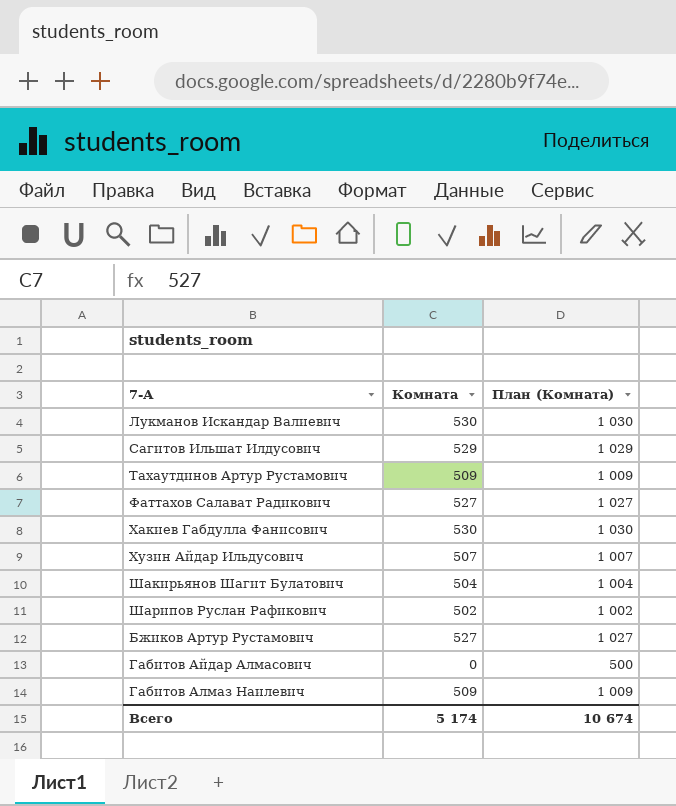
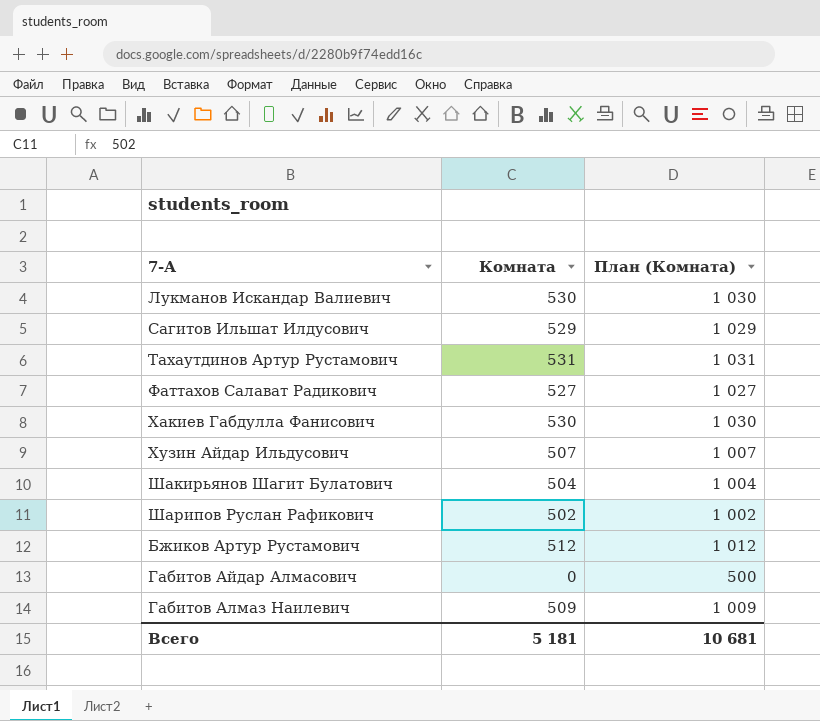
Тахаутдинов Артур Рустамович | Комната: 509 -> 531
Тахаутдинов Артур Рустамович | План (Комната): 1 009 -> 1 031
Бжиков Артур Рустамович | Комната: 527 -> 512
Бжиков Артур Рустамович | План (Комната): 1 027 -> 1 012
Всего | Комната: 5 174 -> 5 181
Всего | План (Комната): 10 674 -> 10 681

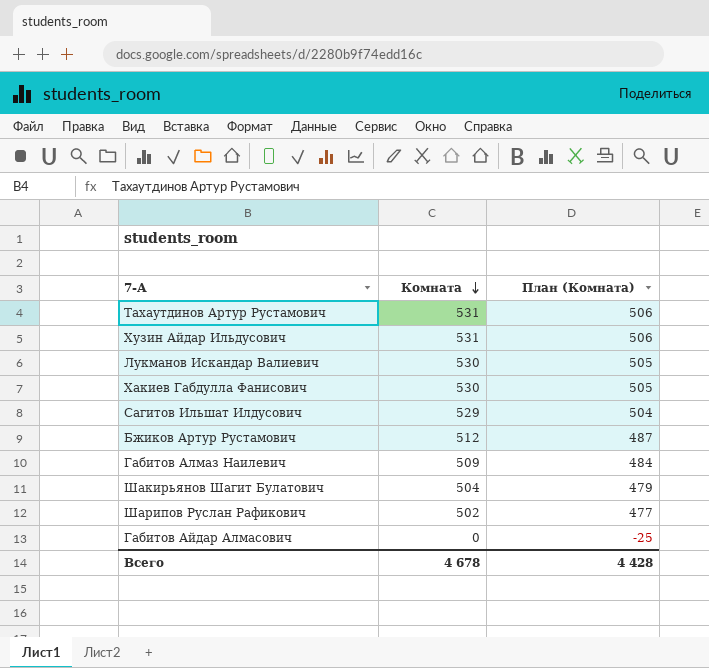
row order: none -> Комната descending
column План (Комната) | formula: [Комната] + 500 -> [Комната] - 25
row Фаттахов Салават Радикович: 527 | 1 027 -> none
Хузин Айдар Ильдусович | Комната: 507 -> 531
Всего | Комната: 5 181 -> 4 678
Всего | План (Комната): 10 681 -> 4 428

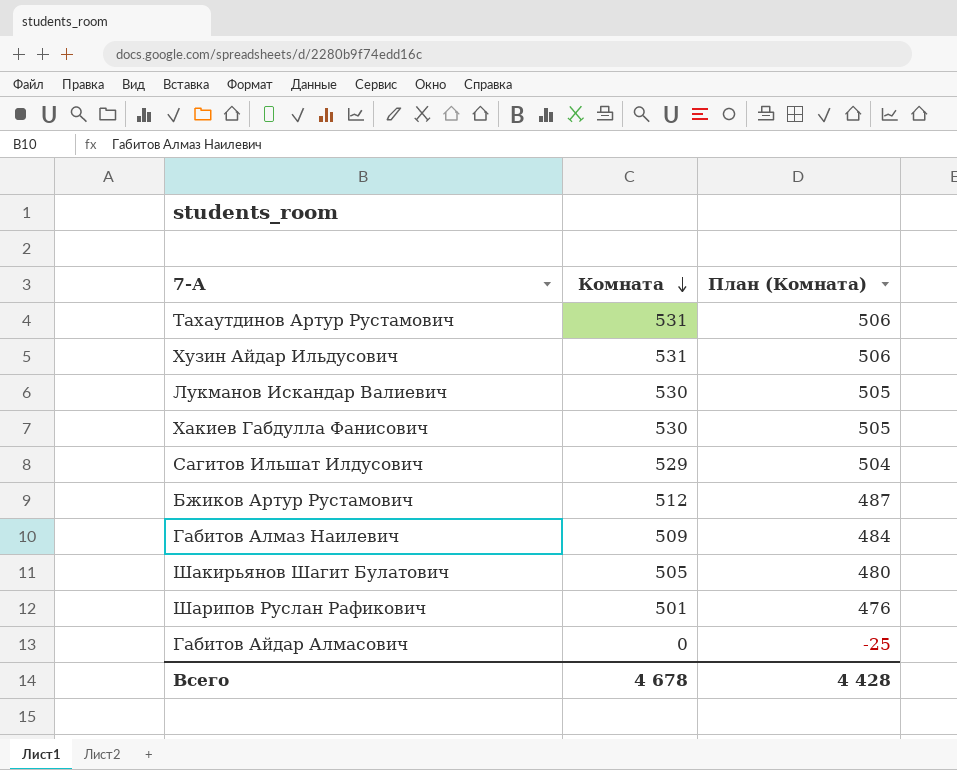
Шакирьянов Шагит Булатович | Комната: 504 -> 505
Шакирьянов Шагит Булатович | План (Комната): 479 -> 480
Шарипов Руслан Рафикович | Комната: 502 -> 501
Шарипов Руслан Рафикович | План (Комната): 477 -> 476

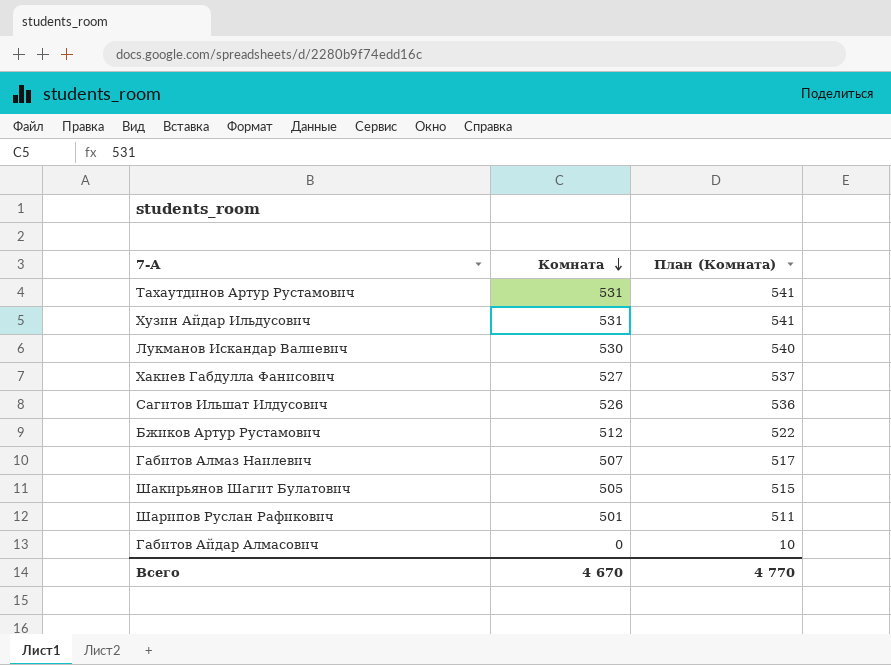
column План (Комната) | formula: [Комната] - 25 -> [Комната] + 10
Хакиев Габдулла Фанисович | Комната: 530 -> 527
Сагитов Ильшат Илдусович | Комната: 529 -> 526
Габитов Алмаз Наилевич | Комната: 509 -> 507
Всего | Комната: 4 678 -> 4 670
Всего | План (Комната): 4 428 -> 4 770

